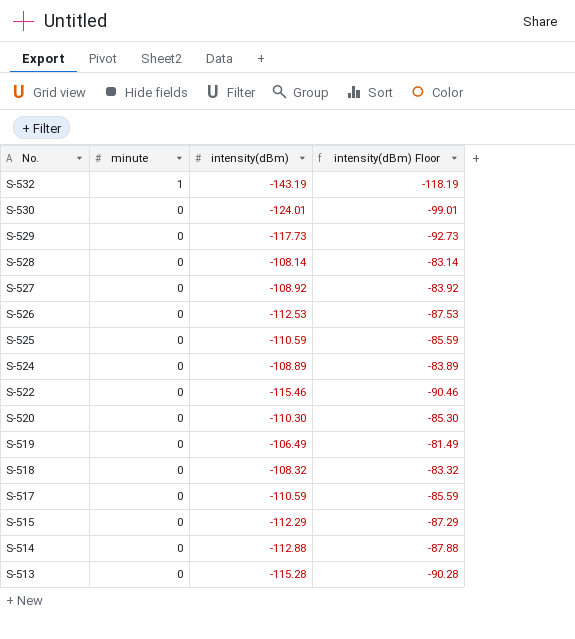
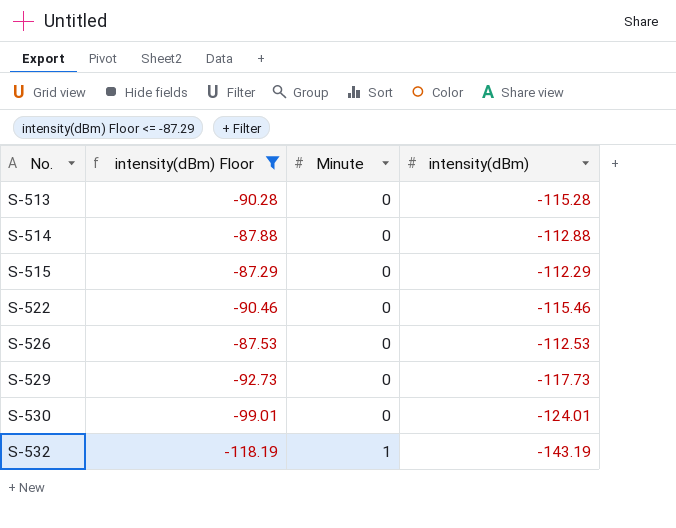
filter: none -> intensity(dBm) Floor <= -87.29
row order: No. descending -> No. ascending
column intensity(dBm) Floor | position: 4 -> 2
column name: minute -> Minute

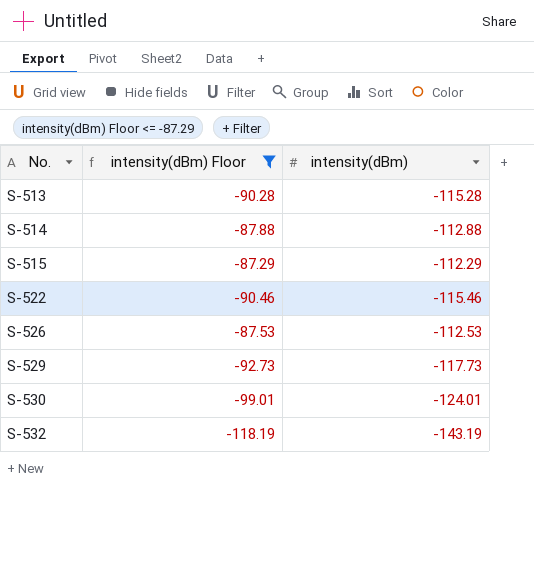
column Minute | position: 3 -> none

